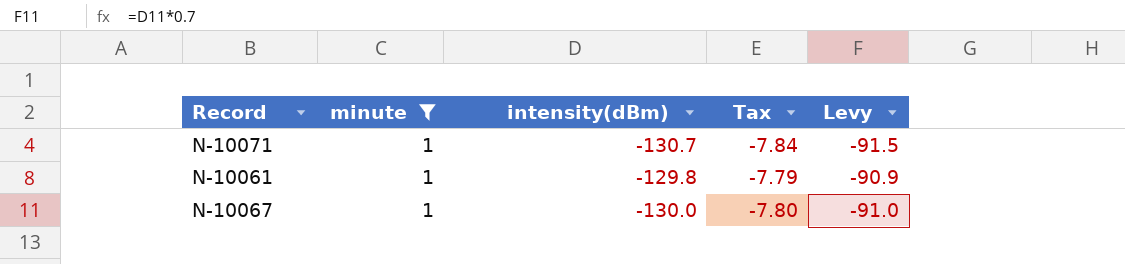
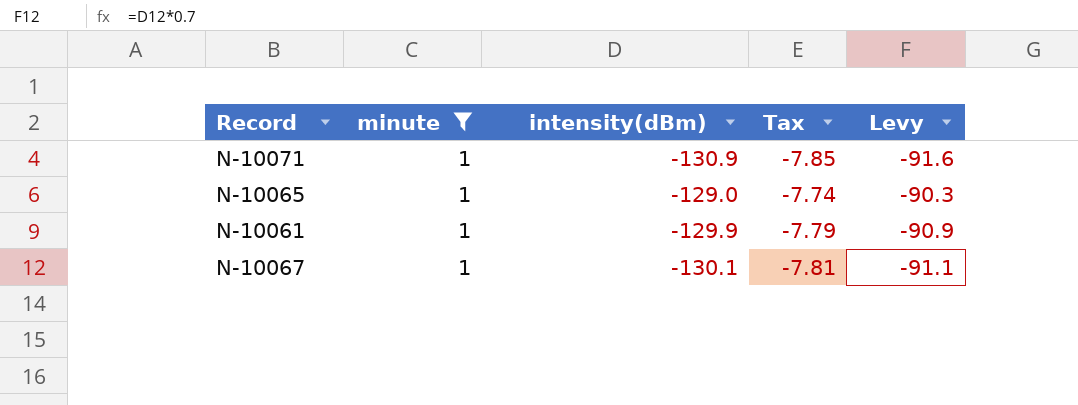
N-10071 | intensity(dBm): -130.7 -> -130.9
N-10071 | Tax: -7.84 -> -7.85
N-10071 | Levy: -91.5 -> -91.6
row N-10065: none -> 1 | -129.0 | -7.74 | -90.3
N-10061 | intensity(dBm): -129.8 -> -129.9
N-10067 | intensity(dBm): -130.0 -> -130.1
N-10067 | Tax: -7.80 -> -7.81
N-10067 | Levy: -91.0 -> -91.1

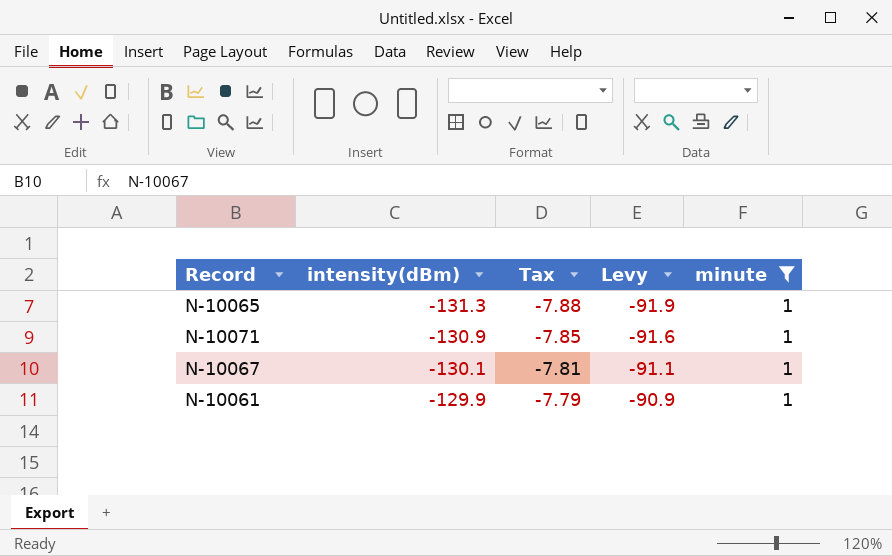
row order: none -> intensity(dBm) ascending
column minute | position: 2 -> 5
N-10065 | intensity(dBm): -129.0 -> -131.3
N-10065 | Tax: -7.74 -> -7.88
N-10065 | Levy: -90.3 -> -91.9

